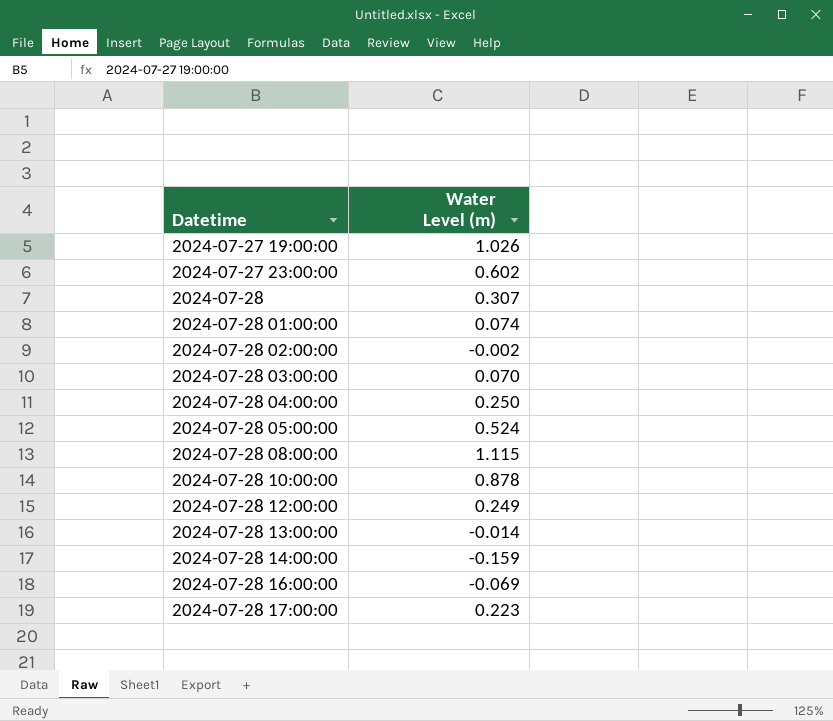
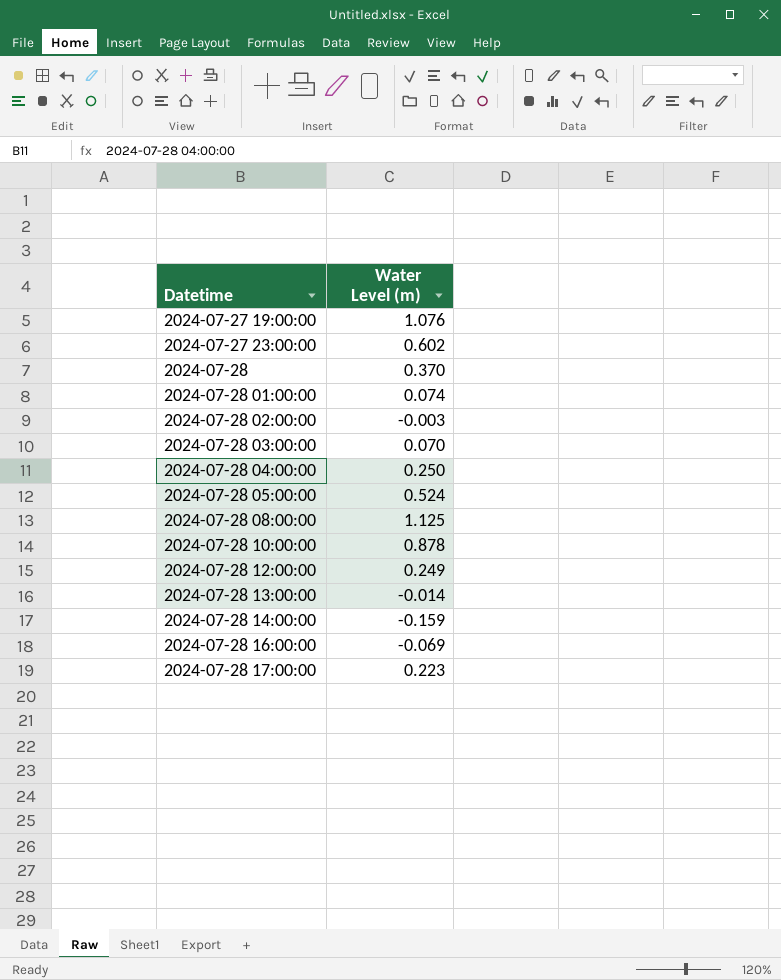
2024-07-27 19:00:00 | Water Level (m): 1.026 -> 1.076
2024-07-28 | Water Level (m): 0.307 -> 0.370
2024-07-28 02:00:00 | Water Level (m): -0.002 -> -0.003
2024-07-28 08:00:00 | Water Level (m): 1.115 -> 1.125

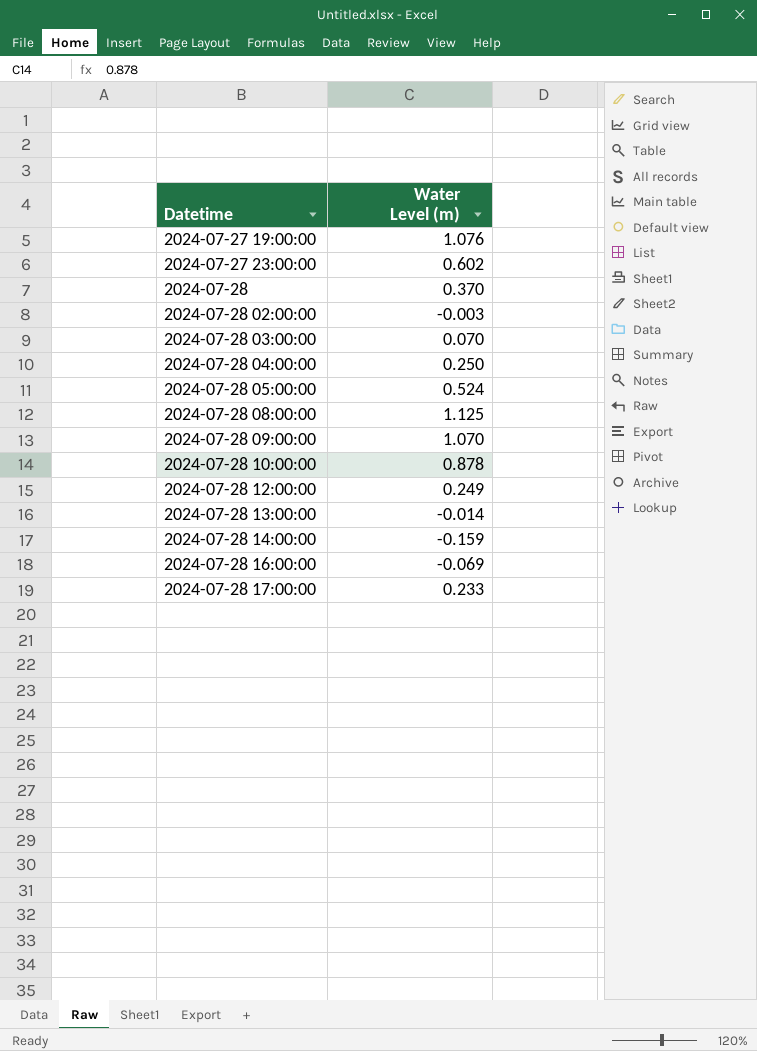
row 2024-07-28 01:00:00: 0.074 -> none
row 2024-07-28 09:00:00: none -> 1.070
2024-07-28 17:00:00 | Water Level (m): 0.223 -> 0.233

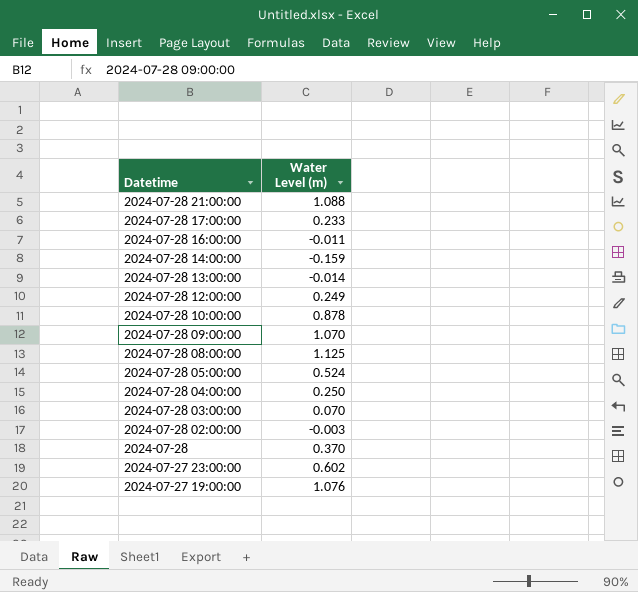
row order: Datetime ascending -> Datetime descending
row 2024-07-28 21:00:00: none -> 1.088
2024-07-28 16:00:00 | Water Level (m): -0.069 -> -0.011

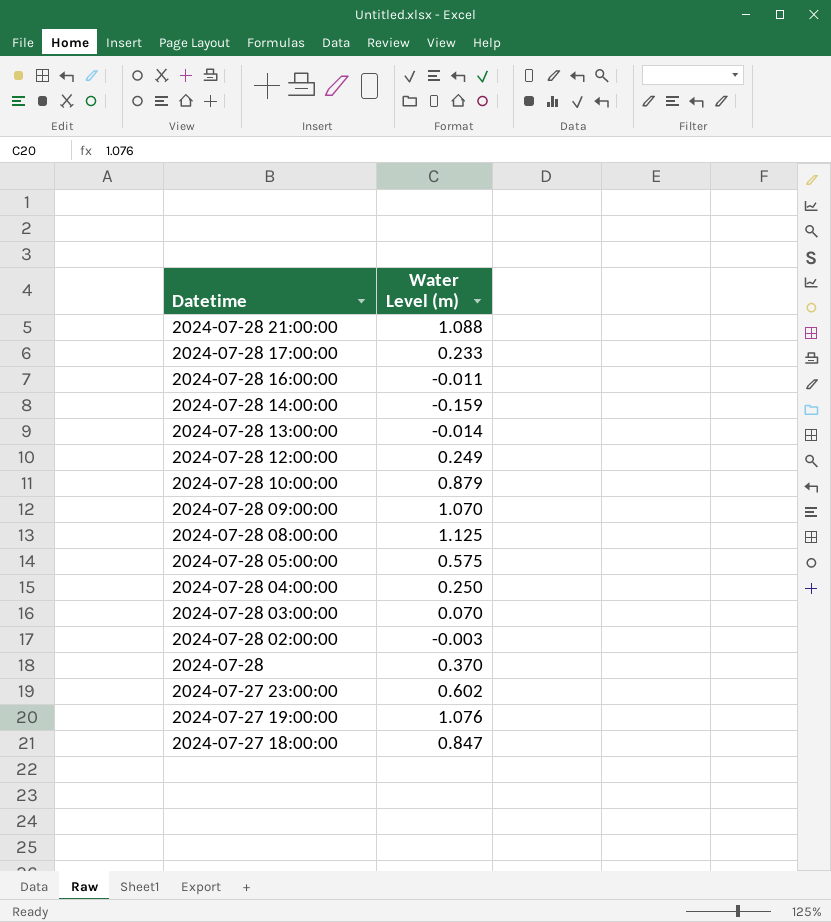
2024-07-28 10:00:00 | Water Level (m): 0.878 -> 0.879
2024-07-28 05:00:00 | Water Level (m): 0.524 -> 0.575
row 2024-07-27 18:00:00: none -> 0.847

